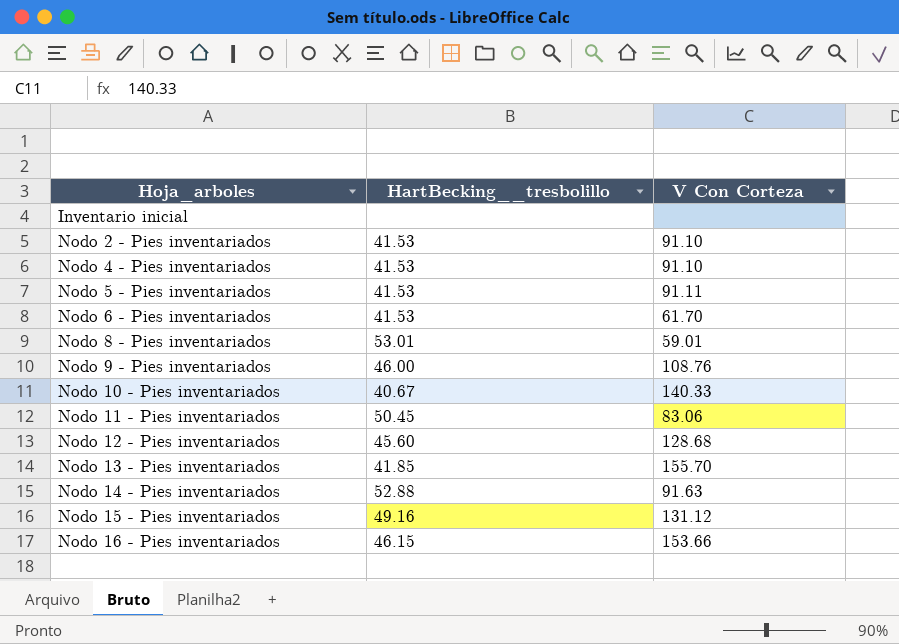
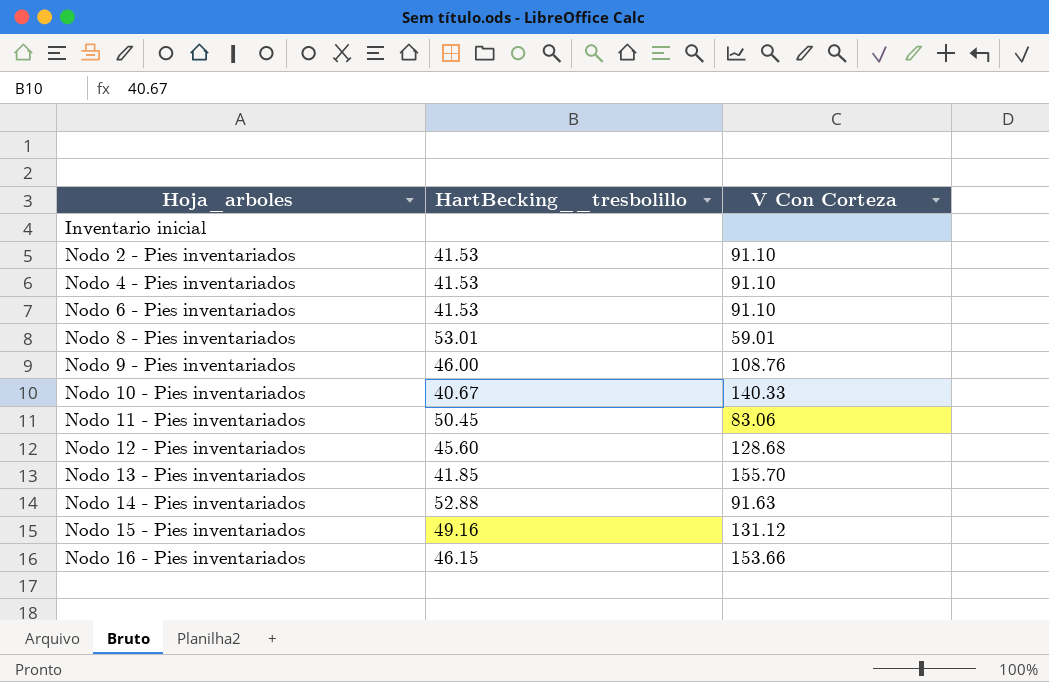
row Nodo 5 - Pies inventariados: 41.53 | 91.11 -> none
Nodo 6 - Pies inventariados | V Con Corteza: 61.70 -> 91.10

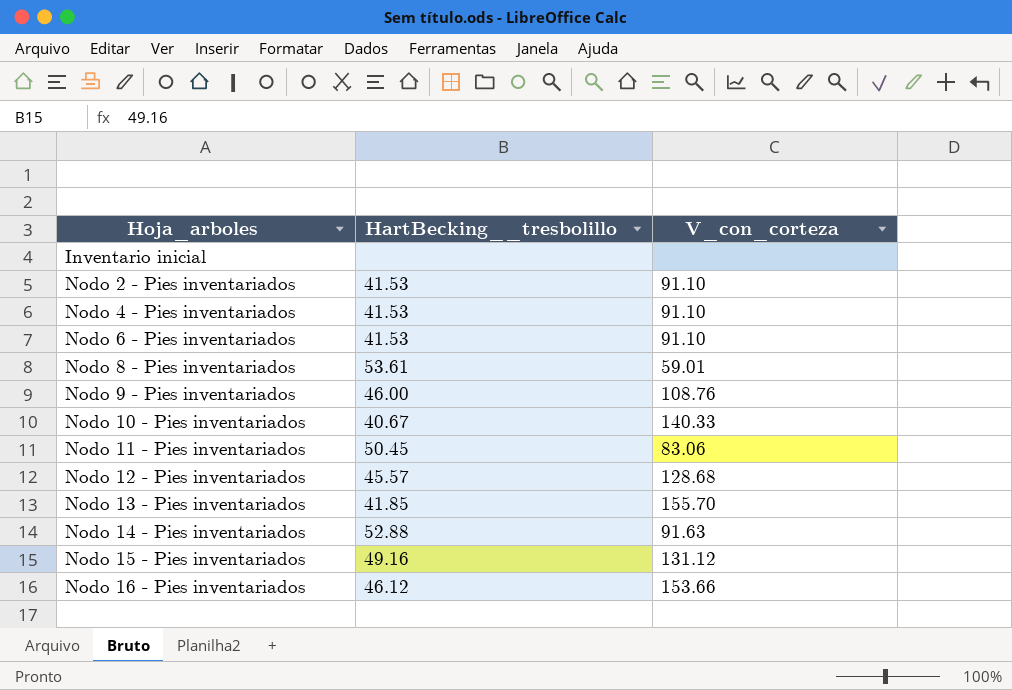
column name: V Con Corteza -> V_con_corteza
Nodo 8 - Pies inventariados | HartBecking__tresbolillo: 53.01 -> 53.61
Nodo 12 - Pies inventariados | HartBecking__tresbolillo: 45.60 -> 45.57
Nodo 16 - Pies inventariados | HartBecking__tresbolillo: 46.15 -> 46.12

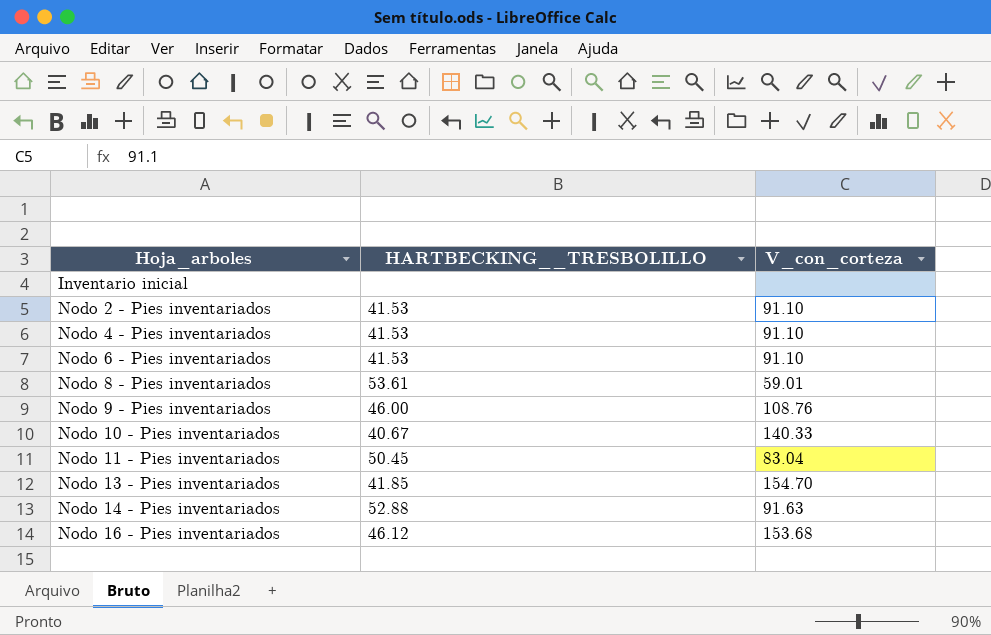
column name: HartBecking__tresbolillo -> HARTBECKING__TRESBOLILLO
row Nodo 12 - Pies inventariados: 45.57 | 128.68 -> none
row Nodo 15 - Pies inventariados: 49.16 | 131.12 -> none
Nodo 11 - Pies inventariados | V_con_corteza: 83.06 -> 83.04
Nodo 13 - Pies inventariados | V_con_corteza: 155.70 -> 154.70
Nodo 16 - Pies inventariados | V_con_corteza: 153.66 -> 153.68

